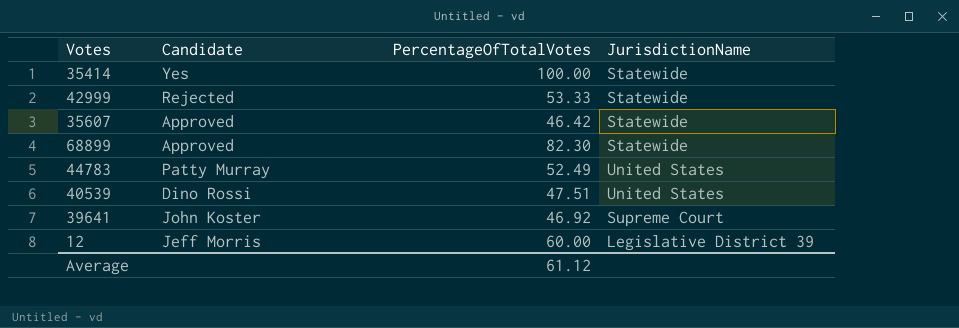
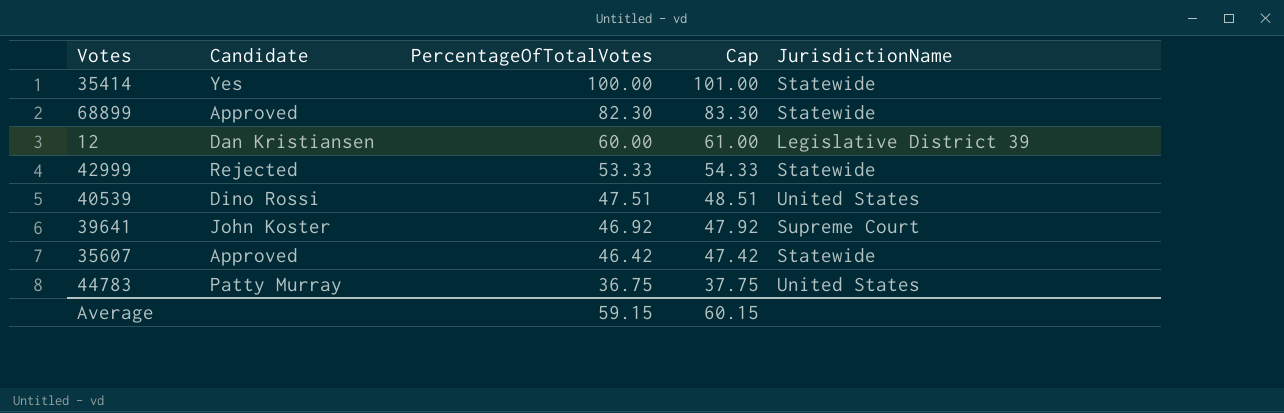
row order: none -> PercentageOfTotalVotes descending
column Cap | formula: none -> [PercentageOfTotalVotes] + 1
12 | Candidate: Jeff Morris -> Dan Kristiansen
44783 | PercentageOfTotalVotes: 52.49 -> 36.75
Average | PercentageOfTotalVotes: 61.12 -> 59.15

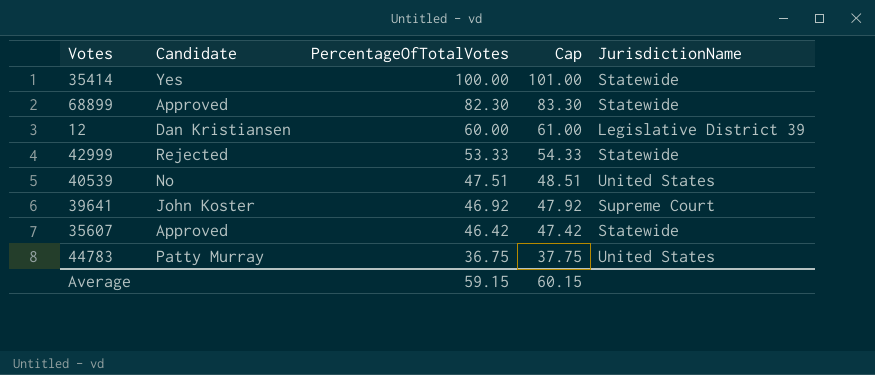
40539 | Candidate: Dino Rossi -> No

